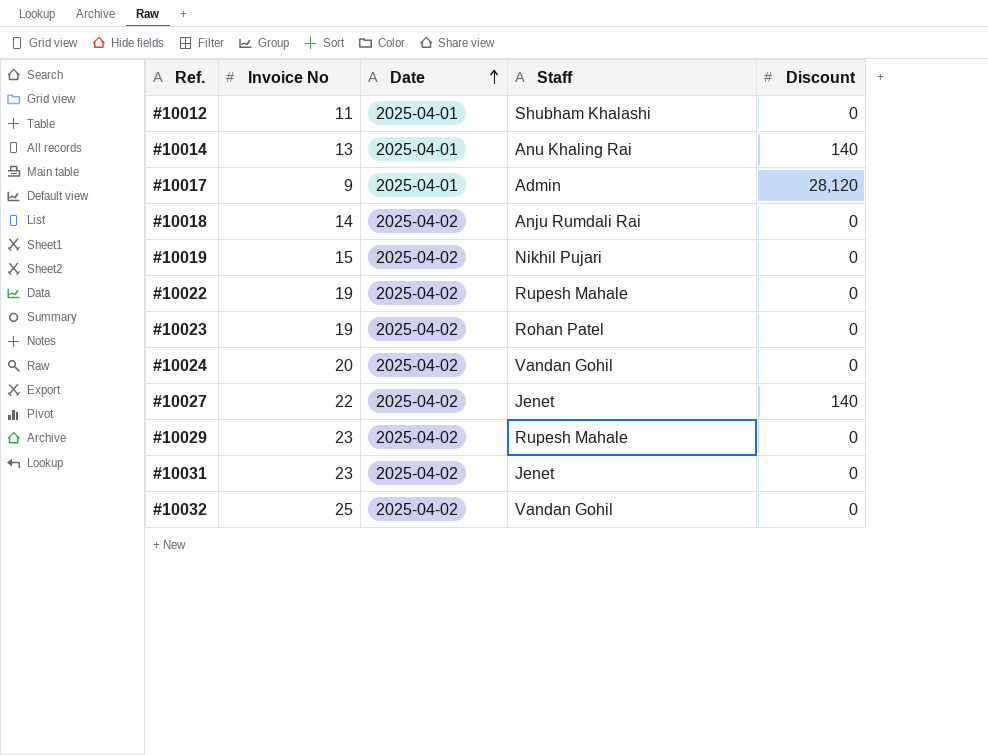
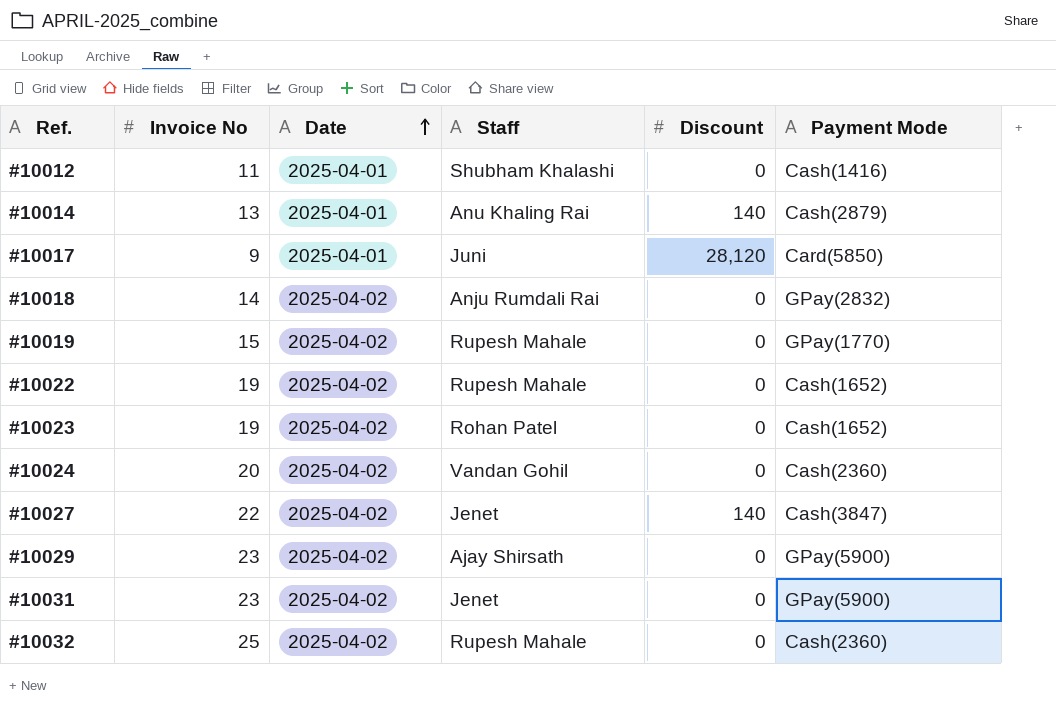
column Payment Mode | position: none -> 6
#10017 | Staff: Admin -> Juni
#10019 | Staff: Nikhil Pujari -> Rupesh Mahale
#10029 | Staff: Rupesh Mahale -> Ajay Shirsath
#10032 | Staff: Vandan Gohil -> Rupesh Mahale

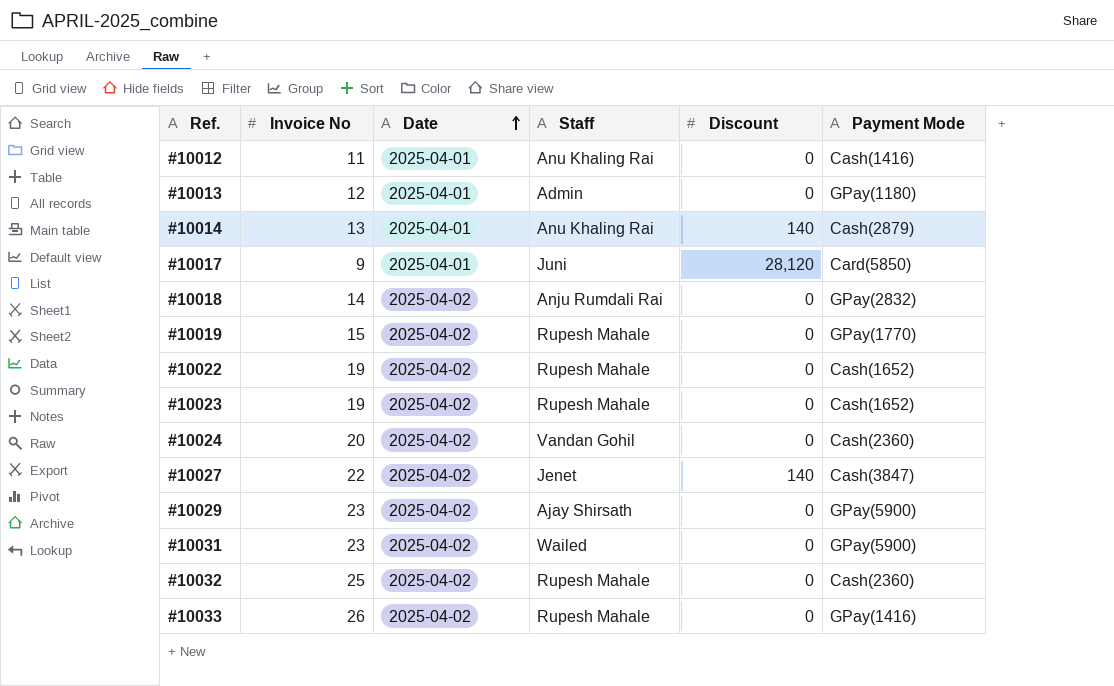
#10012 | Staff: Shubham Khalashi -> Anu Khaling Rai
row #10013: none -> 12 | 2025-04-01 | Admin | 0 | GPay(1180)
#10023 | Staff: Rohan Patel -> Rupesh Mahale
#10031 | Staff: Jenet -> Wailed
row #10033: none -> 26 | 2025-04-02 | Rupesh Mahale | 0 | GPay(1416)

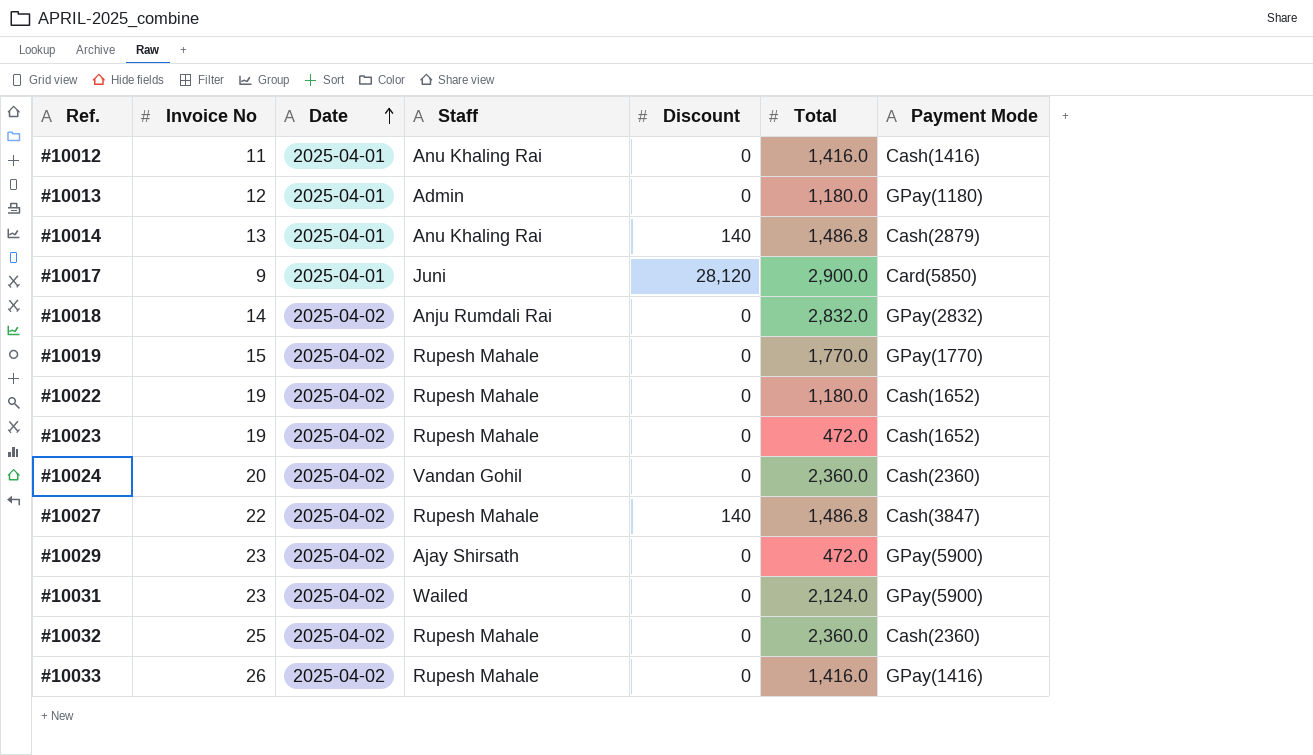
column Total | position: none -> 6
#10027 | Staff: Jenet -> Rupesh Mahale

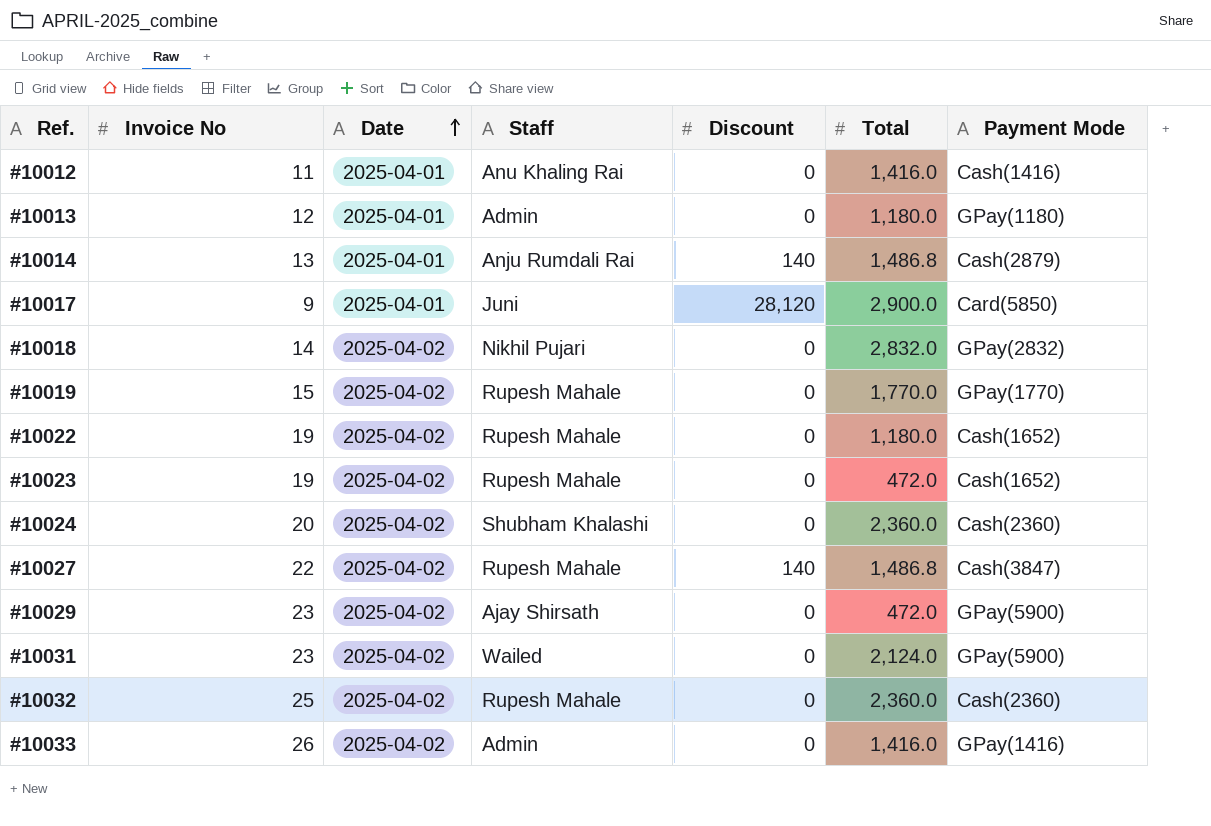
#10014 | Staff: Anu Khaling Rai -> Anju Rumdali Rai
#10018 | Staff: Anju Rumdali Rai -> Nikhil Pujari
#10024 | Staff: Vandan Gohil -> Shubham Khalashi
#10033 | Staff: Rupesh Mahale -> Admin

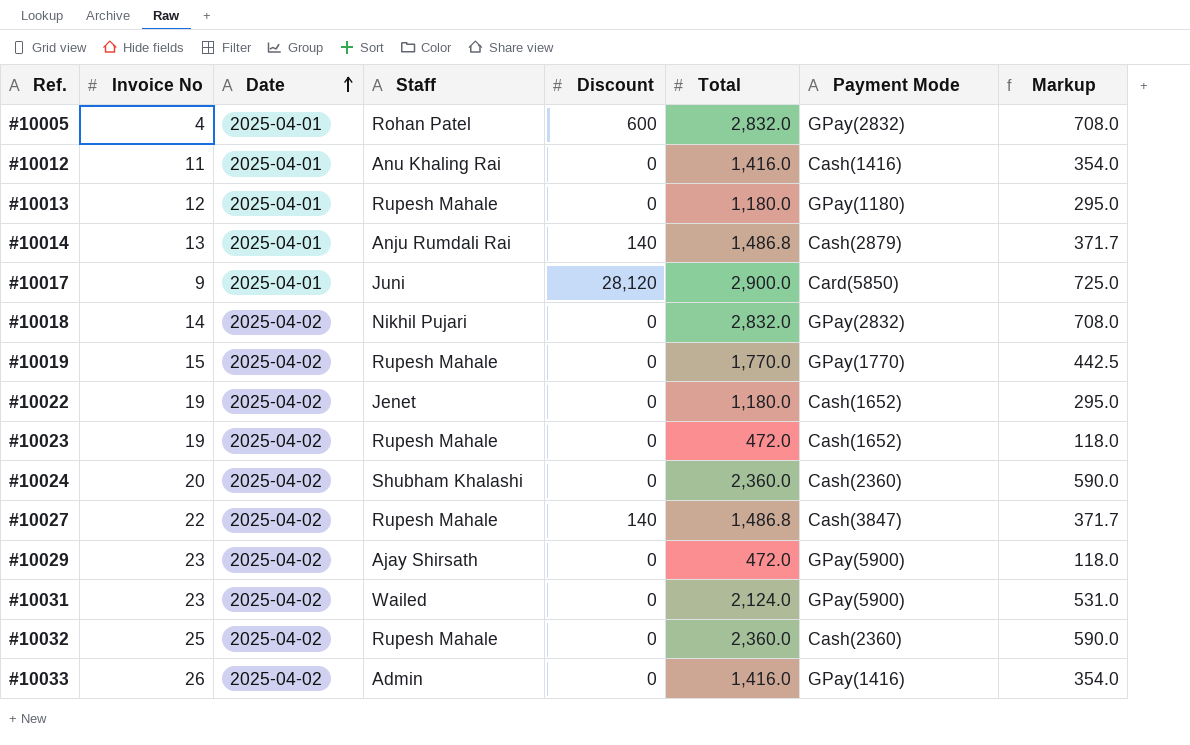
column Markup | formula: none -> [Total] * 0.25
row #10005: none -> 4 | 2025-04-01 | Rohan Patel | 600 | 2,832.0 | GPay(2832) | 708.0
#10013 | Staff: Admin -> Rupesh Mahale
#10022 | Staff: Rupesh Mahale -> Jenet

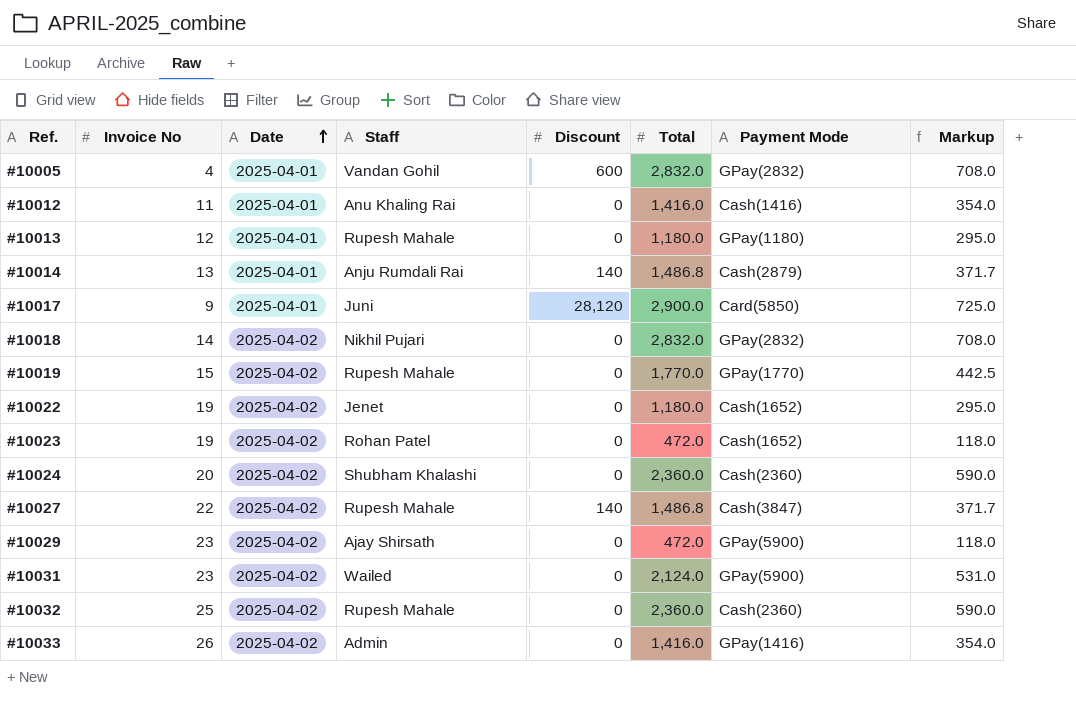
#10005 | Staff: Rohan Patel -> Vandan Gohil
#10023 | Staff: Rupesh Mahale -> Rohan Patel

